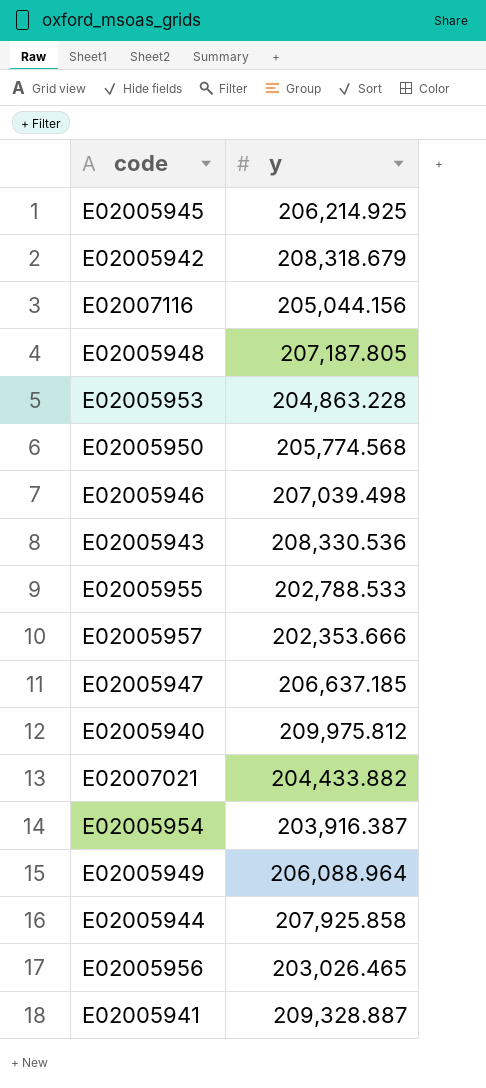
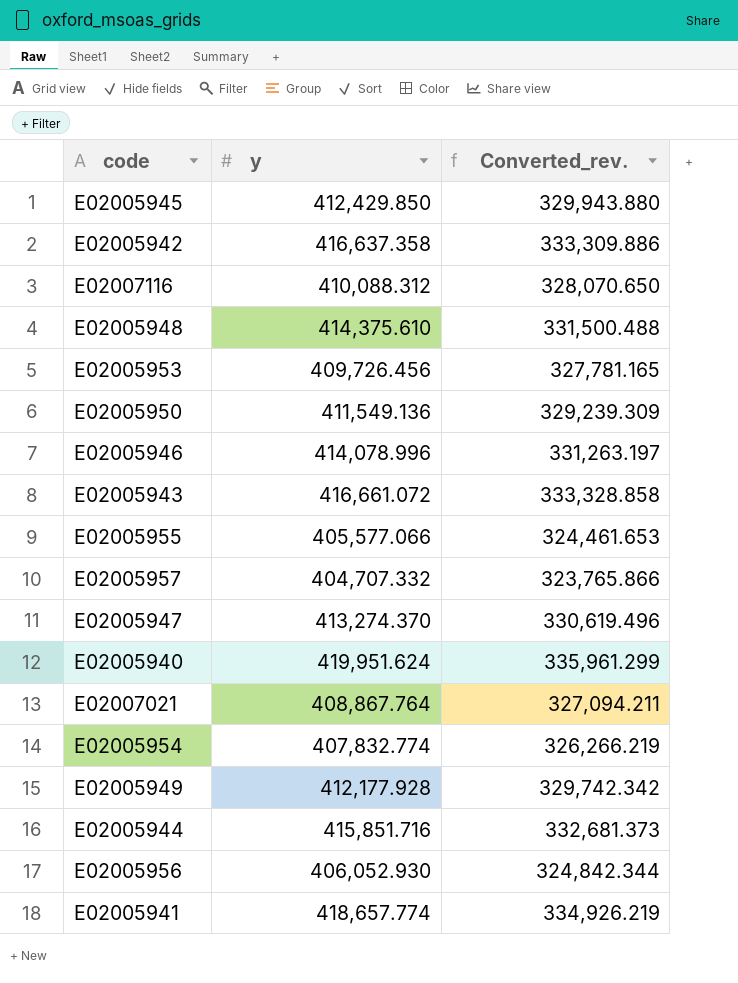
column Converted_rev. | formula: none -> [y] * 0.8
E02005945 | y: 206,214.925 -> 412,429.850
E02005942 | y: 208,318.679 -> 416,637.358
E02007116 | y: 205,044.156 -> 410,088.312
E02005948 | y: 207,187.805 -> 414,375.610
E02005953 | y: 204,863.228 -> 409,726.456
E02005950 | y: 205,774.568 -> 411,549.136
E02005946 | y: 207,039.498 -> 414,078.996
E02005943 | y: 208,330.536 -> 416,661.072
E02005955 | y: 202,788.533 -> 405,577.066
E02005957 | y: 202,353.666 -> 404,707.332
E02005947 | y: 206,637.185 -> 413,274.370
E02005940 | y: 209,975.812 -> 419,951.624
E02007021 | y: 204,433.882 -> 408,867.764
E02005954 | y: 203,916.387 -> 407,832.774
E02005949 | y: 206,088.964 -> 412,177.928
E02005944 | y: 207,925.858 -> 415,851.716
E02005956 | y: 203,026.465 -> 406,052.930
E02005941 | y: 209,328.887 -> 418,657.774

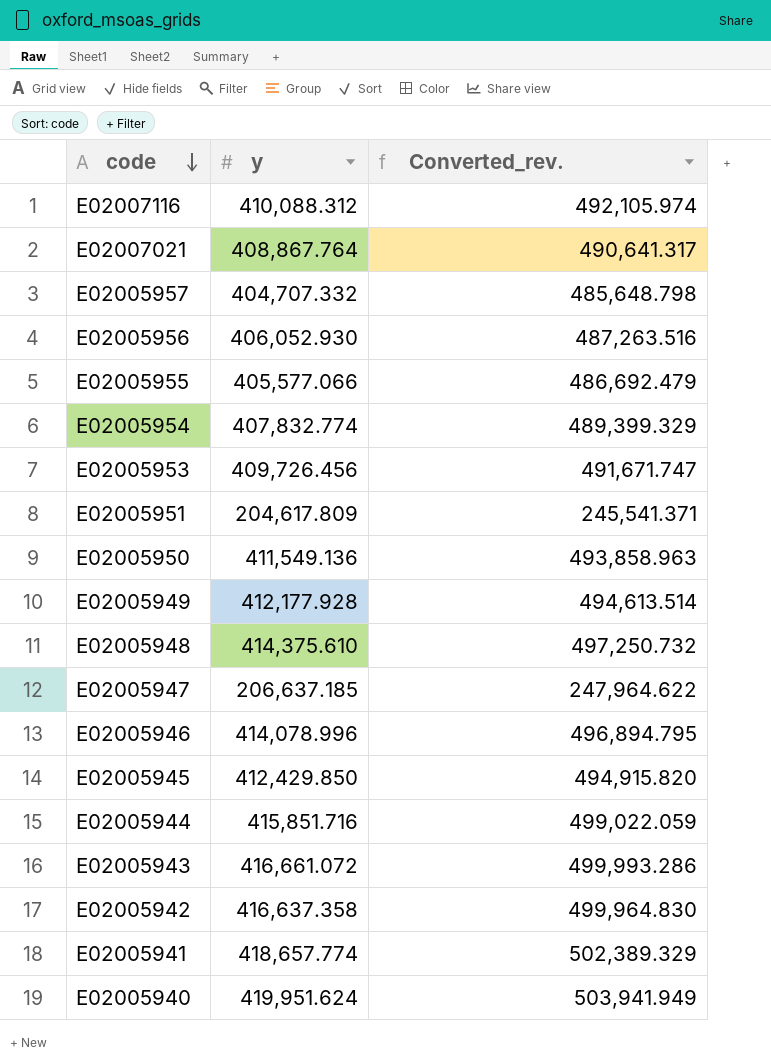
row order: none -> code descending
column Converted_rev. | formula: [y] * 0.8 -> [y] * 1.2
row E02005951: none -> 204,617.809 | 245,541.371
E02005947 | y: 413,274.370 -> 206,637.185

